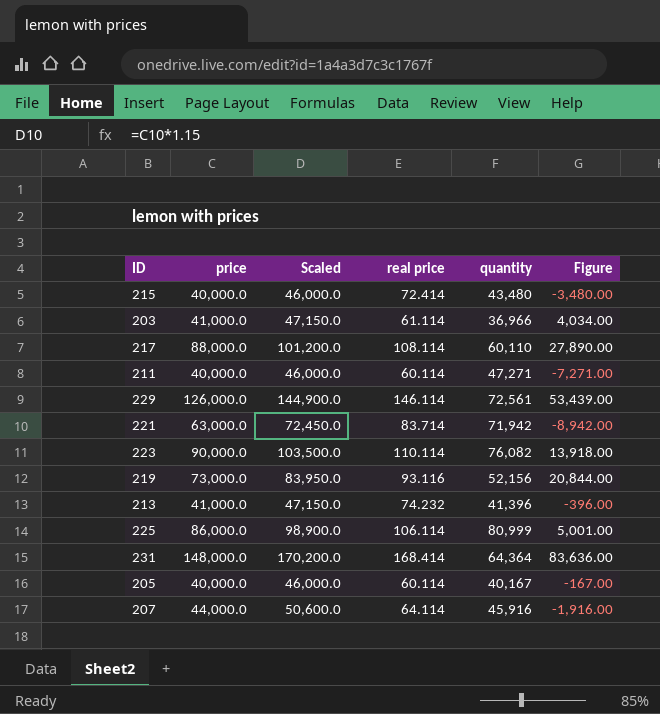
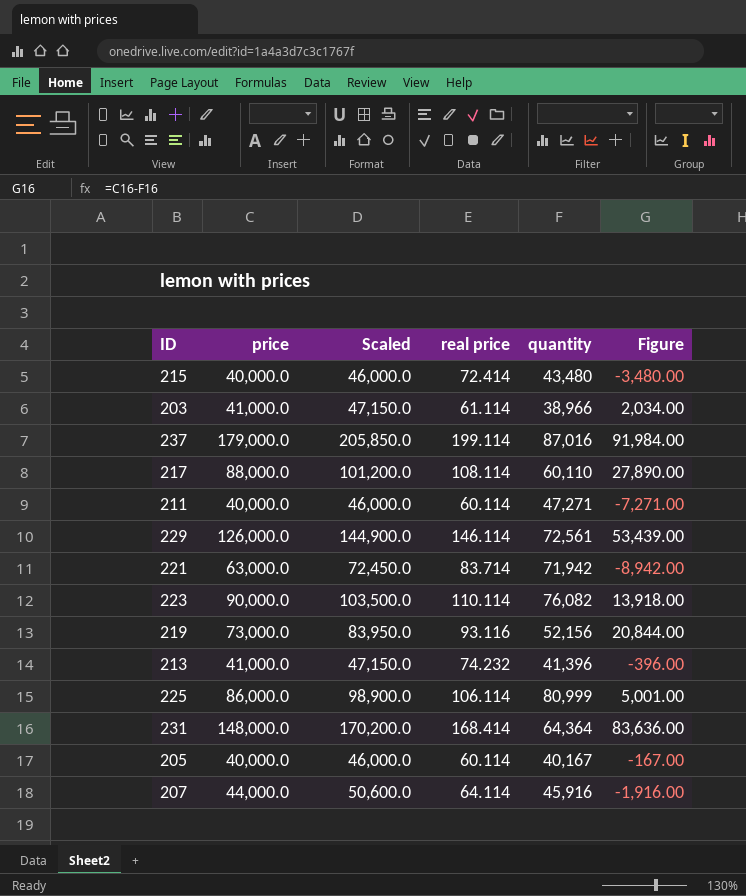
203 | quantity: 36,966 -> 38,966
203 | Figure: 4,034.00 -> 2,034.00
row 237: none -> 179,000.0 | 205,850.0 | 199.114 | 87,016 | 91,984.00

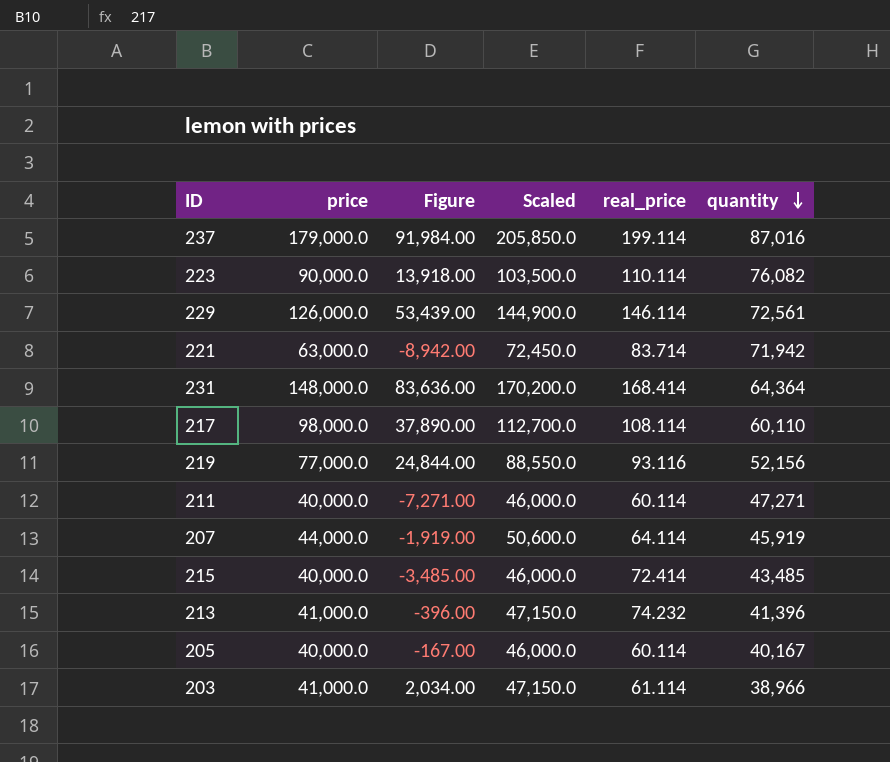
row order: none -> quantity descending
column Figure | position: 6 -> 3
column name: real price -> real_price
row 225: 86,000.0 | 98,900.0 | 106.114 | 80,999 | 5,001.00 -> none
217 | price: 88,000.0 -> 98,000.0
217 | Figure: 27,890.00 -> 37,890.00
217 | Scaled: 101,200.0 -> 112,700.0
219 | price: 73,000.0 -> 77,000.0
219 | Figure: 20,844.00 -> 24,844.00
219 | Scaled: 83,950.0 -> 88,550.0
207 | Figure: -1,916.00 -> -1,919.00
207 | quantity: 45,916 -> 45,919
215 | Figure: -3,480.00 -> -3,485.00
215 | quantity: 43,480 -> 43,485

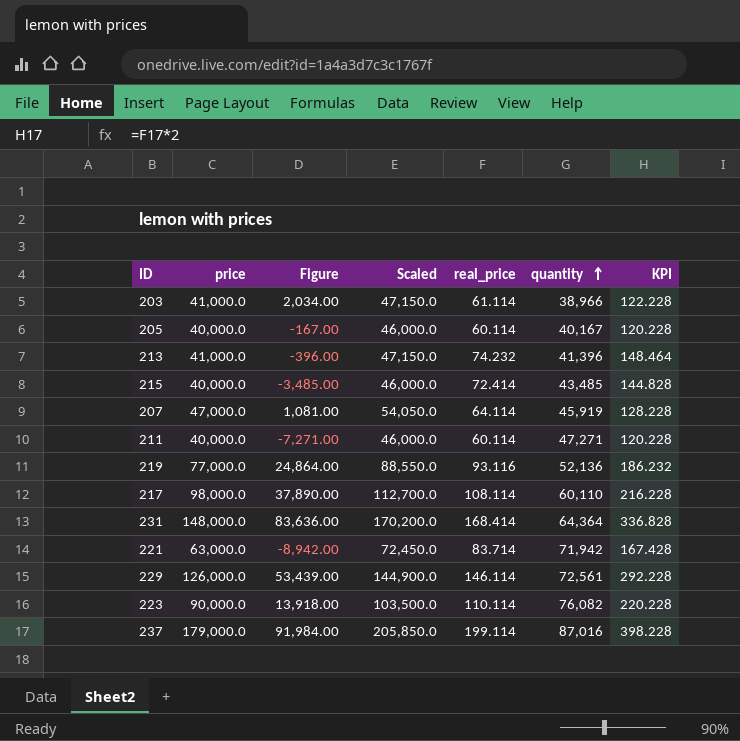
row order: quantity descending -> quantity ascending
column KPI | formula: none -> [real_price] * 2
207 | price: 44,000.0 -> 47,000.0
207 | Figure: -1,919.00 -> 1,081.00
207 | Scaled: 50,600.0 -> 54,050.0
219 | Figure: 24,844.00 -> 24,864.00
219 | quantity: 52,156 -> 52,136

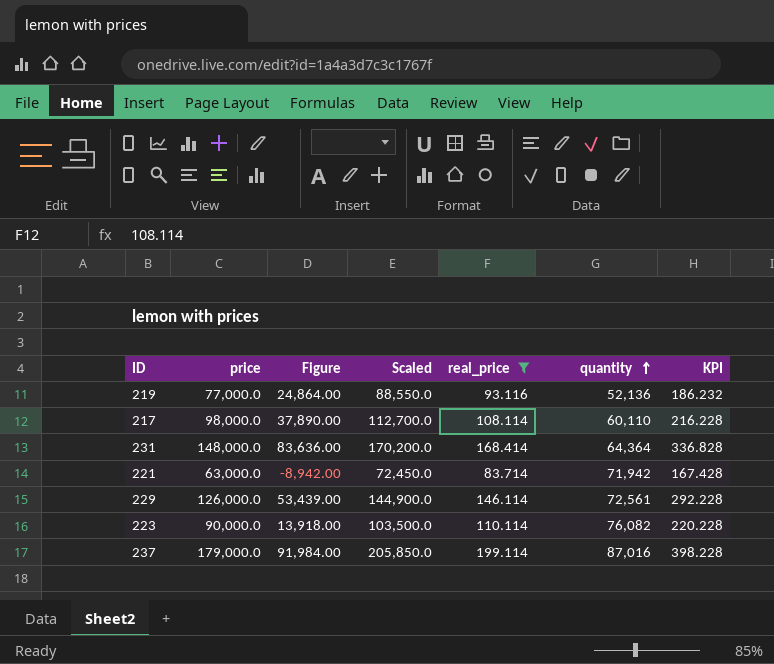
filter: none -> real_price >= 83.714

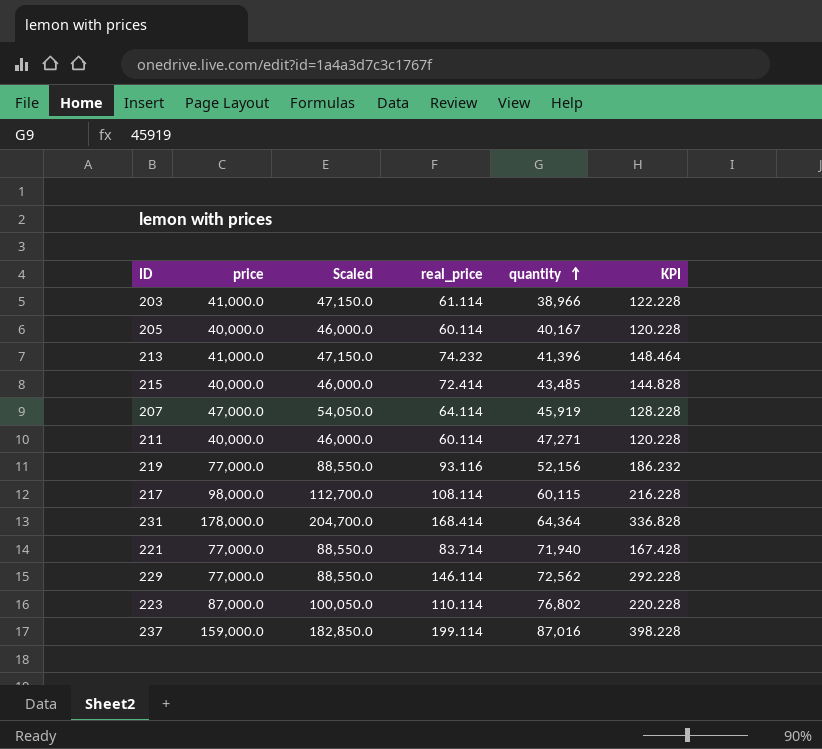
filter: real_price >= 83.714 -> none
column Figure | formula: [price] - [quantity] -> none
219 | quantity: 52,136 -> 52,156
217 | quantity: 60,110 -> 60,115
231 | price: 148,000.0 -> 178,000.0
231 | Scaled: 170,200.0 -> 204,700.0
221 | price: 63,000.0 -> 77,000.0
221 | Scaled: 72,450.0 -> 88,550.0
221 | quantity: 71,942 -> 71,940
229 | price: 126,000.0 -> 77,000.0
229 | Scaled: 144,900.0 -> 88,550.0
229 | quantity: 72,561 -> 72,562
223 | price: 90,000.0 -> 87,000.0
223 | Scaled: 103,500.0 -> 100,050.0
223 | quantity: 76,082 -> 76,802
237 | price: 179,000.0 -> 159,000.0
237 | Scaled: 205,850.0 -> 182,850.0

